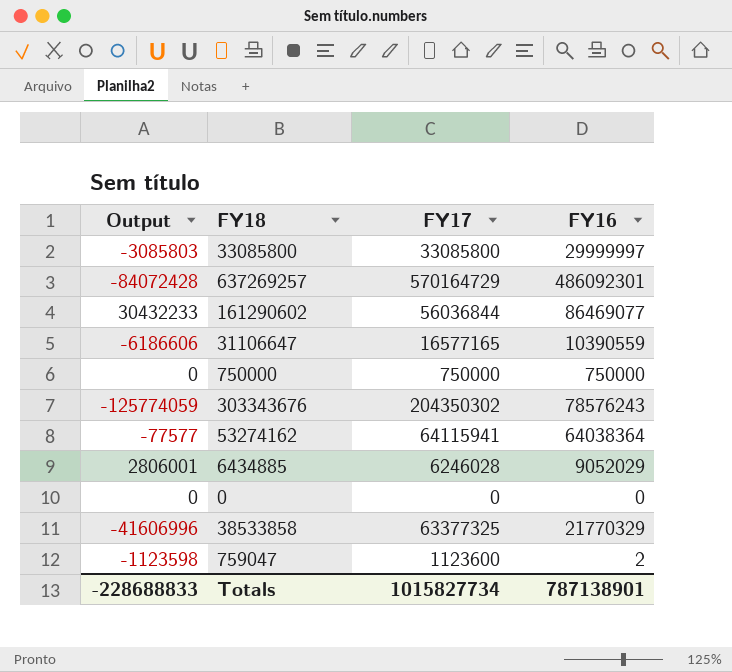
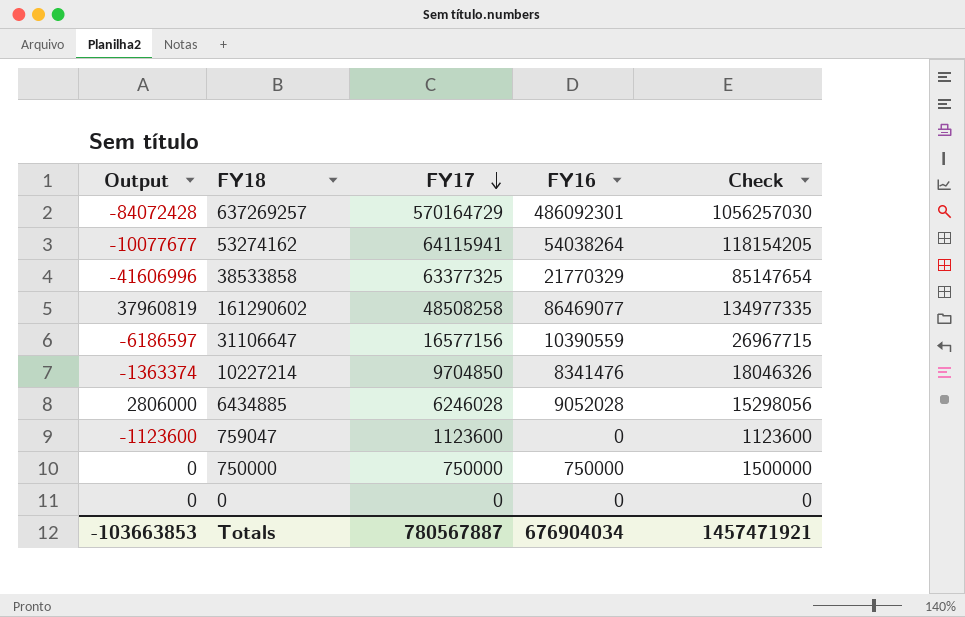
row order: none -> FY17 descending
column Check | formula: none -> [FY17] + [FY16]
row 33085800: -3085803 | 33085800 | 29999997 -> none
row 303343676: -125774059 | 204350302 | 78576243 -> none
53274162 | Output: -77577 -> -10077677
53274162 | FY16: 64038364 -> 54038264
161290602 | Output: 30432233 -> 37960819
161290602 | FY17: 56036844 -> 48508258
31106647 | Output: -6186606 -> -6186597
31106647 | FY17: 16577165 -> 16577156
row 10227214: none -> -1363374 | 9704850 | 8341476 | 18046326
6434885 | Output: 2806001 -> 2806000
6434885 | FY16: 9052029 -> 9052028
759047 | Output: -1123598 -> -1123600
759047 | FY16: 2 -> 0
Totals | Output: -228688833 -> -103663853
Totals | FY17: 1015827734 -> 780567887
Totals | FY16: 787138901 -> 676904034

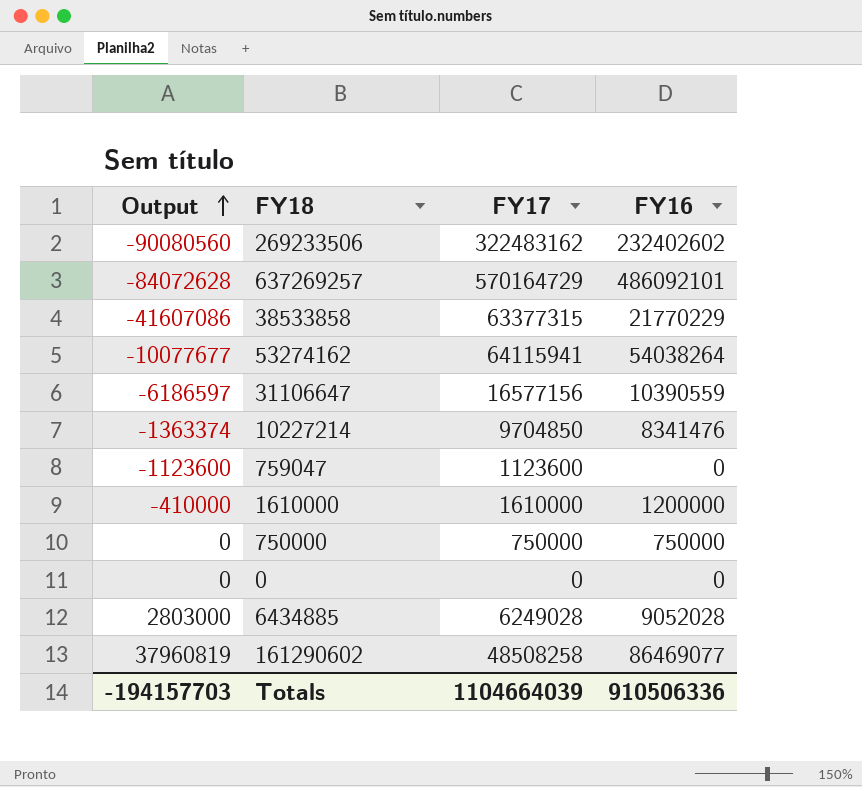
row order: FY17 descending -> Output ascending
column Check | formula: [FY17] + [FY16] -> none
row 269233506: none -> -90080560 | 322483162 | 232402602
637269257 | Output: -84072428 -> -84072628
637269257 | FY16: 486092301 -> 486092101
38533858 | Output: -41606996 -> -41607086
38533858 | FY17: 63377325 -> 63377315
38533858 | FY16: 21770329 -> 21770229
row 1610000: none -> -410000 | 1610000 | 1200000
6434885 | Output: 2806000 -> 2803000
6434885 | FY17: 6246028 -> 6249028
Totals | Output: -103663853 -> -194157703
Totals | FY17: 780567887 -> 1104664039
Totals | FY16: 676904034 -> 910506336

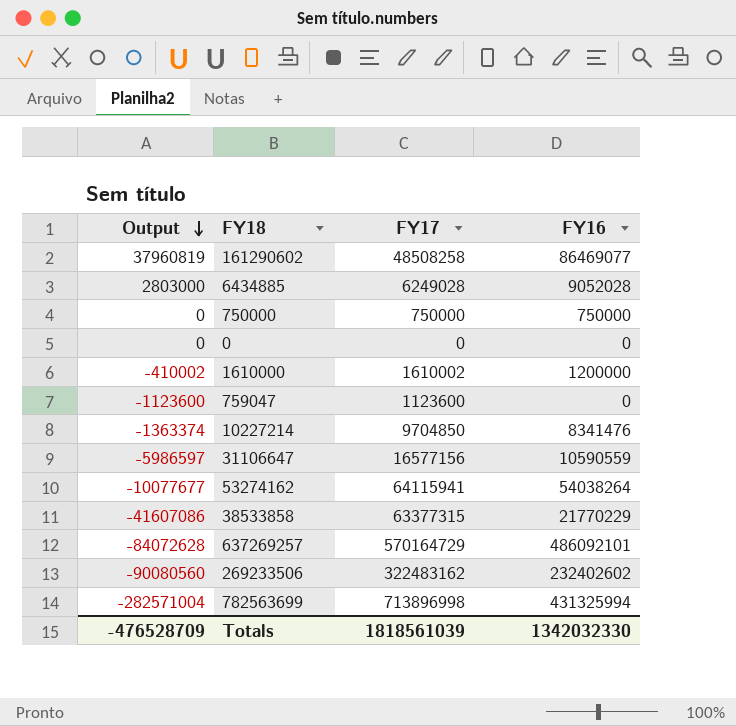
row order: Output ascending -> Output descending
1610000 | Output: -410000 -> -410002
1610000 | FY17: 1610000 -> 1610002
31106647 | Output: -6186597 -> -5986597
31106647 | FY16: 10390559 -> 10590559
row 782563699: none -> -282571004 | 713896998 | 431325994
Totals | Output: -194157703 -> -476528709
Totals | FY17: 1104664039 -> 1818561039
Totals | FY16: 910506336 -> 1342032330

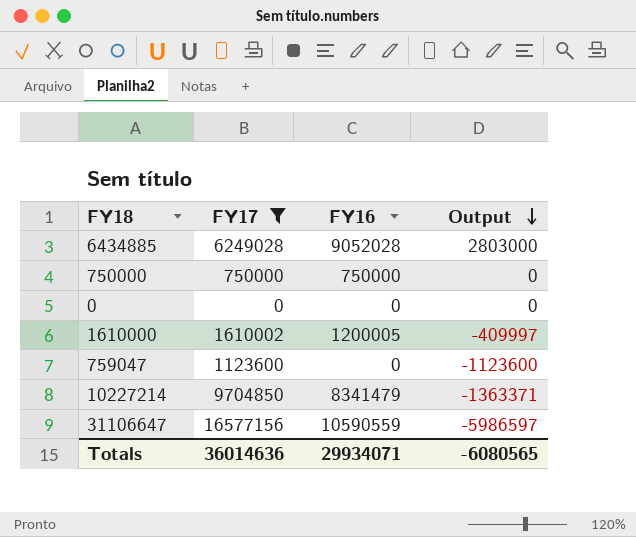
filter: none -> FY17 <= 16577156
column Output | position: 1 -> 4
1610000 | FY16: 1200000 -> 1200005
1610000 | Output: -410002 -> -409997
10227214 | FY16: 8341476 -> 8341479
10227214 | Output: -1363374 -> -1363371
Totals | FY17: 1818561039 -> 36014636
Totals | FY16: 1342032330 -> 29934071
Totals | Output: -476528709 -> -6080565

